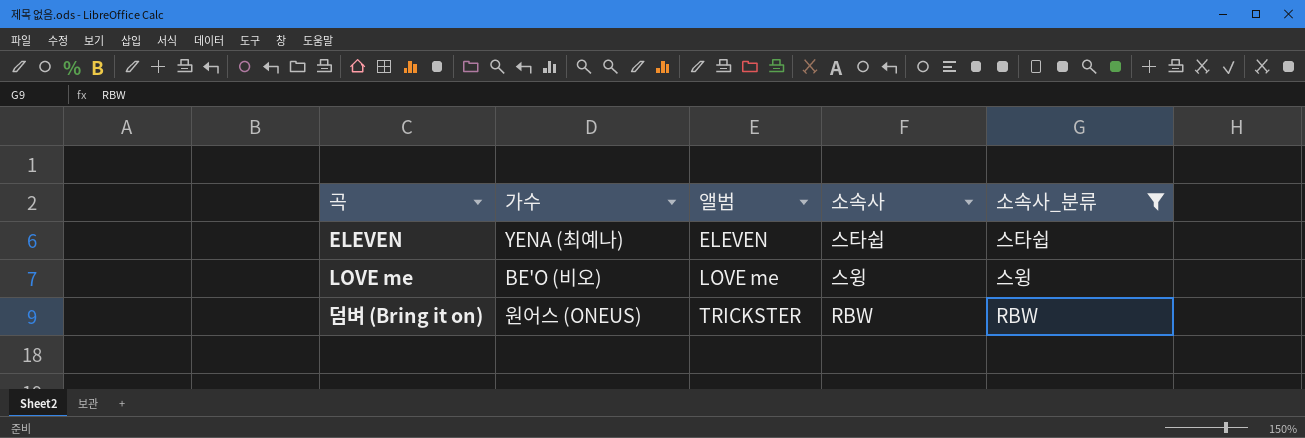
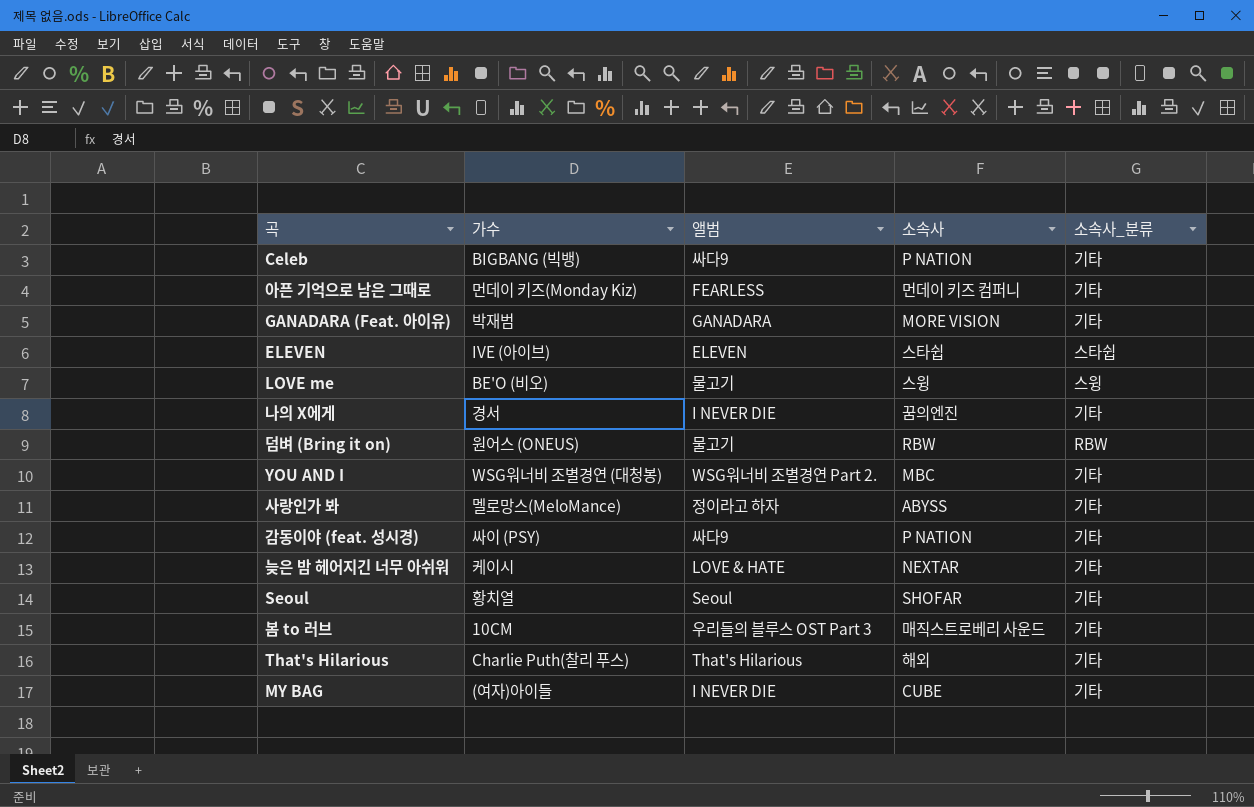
filter: 소속사_분류 != 기타 -> none
ELEVEN | 가수: YENA (최예나) -> IVE (아이브)
LOVE me | 앨범: LOVE me -> 물고기
덤벼 (Bring it on) | 앨범: TRICKSTER -> 물고기

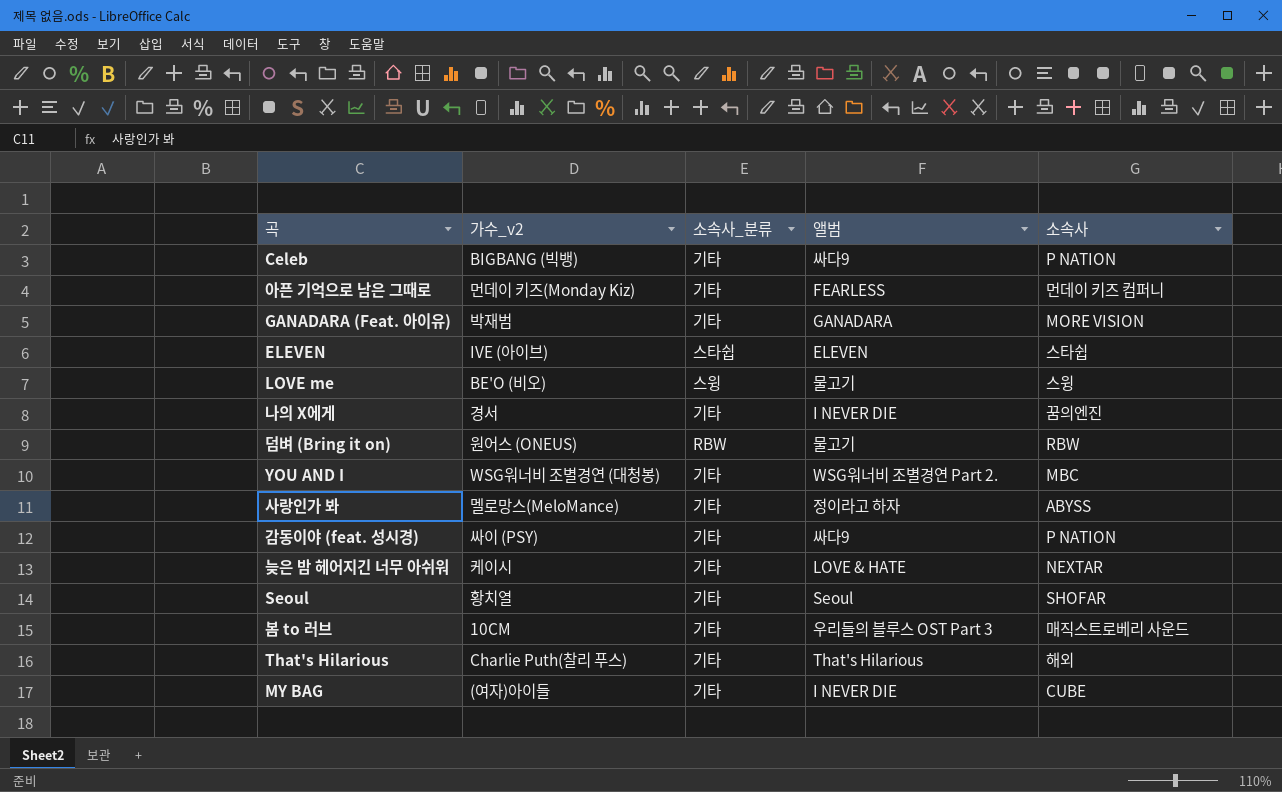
column name: 가수 -> 가수_v2
column 소속사_분류 | position: 5 -> 3

